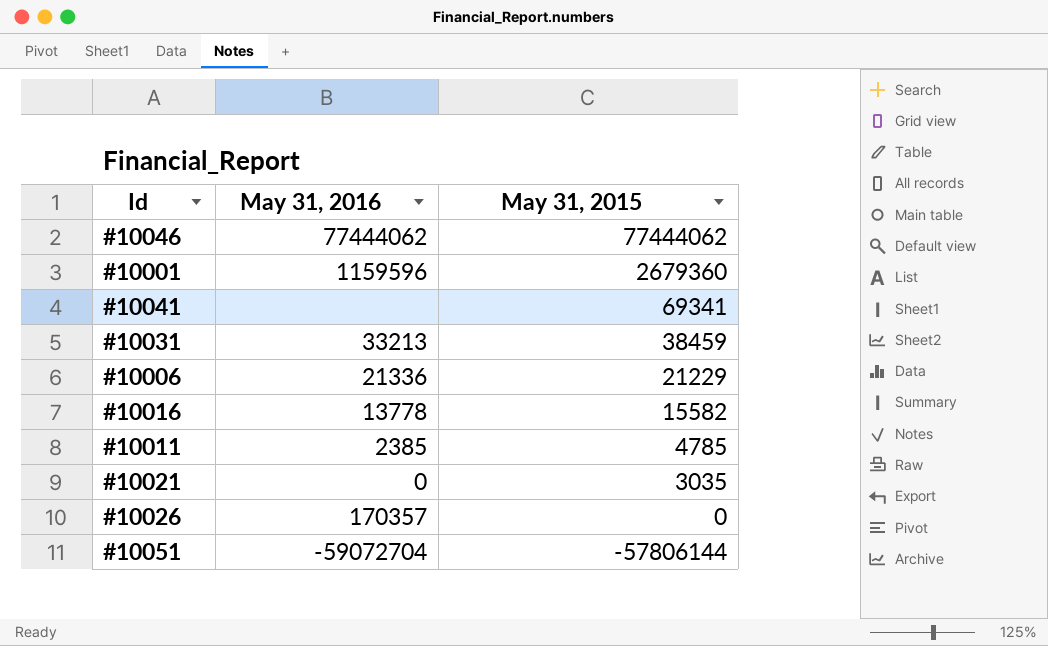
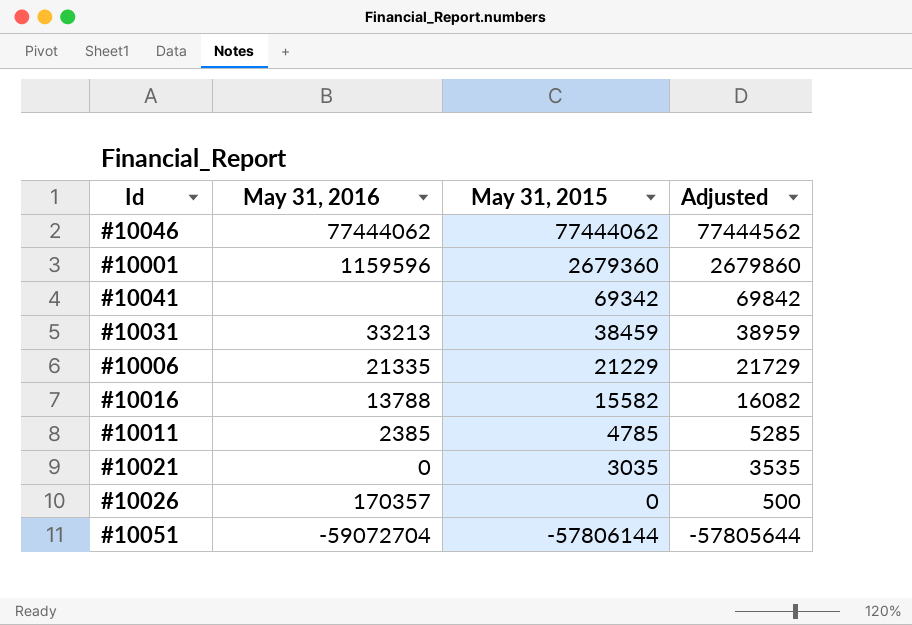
column Adjusted | formula: none -> [May 31, 2015] + 500
#10041 | May 31, 2015: 69341 -> 69342
#10006 | May 31, 2016: 21336 -> 21335
#10016 | May 31, 2016: 13778 -> 13788

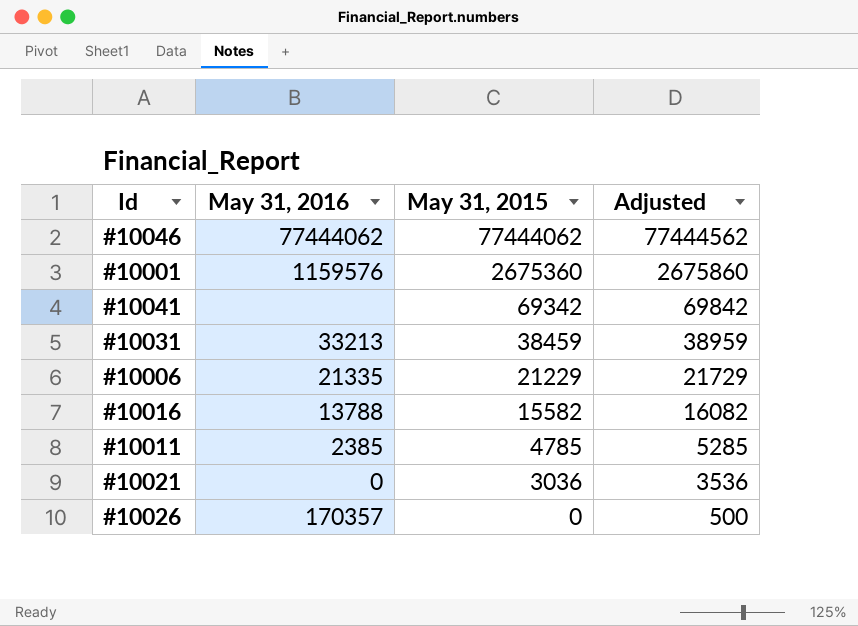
row #10051: -59072704 | -57806144 | -57805644 -> none
#10001 | May 31, 2016: 1159596 -> 1159576
#10001 | May 31, 2015: 2679360 -> 2675360
#10001 | Adjusted: 2679860 -> 2675860
#10021 | May 31, 2015: 3035 -> 3036
#10021 | Adjusted: 3535 -> 3536

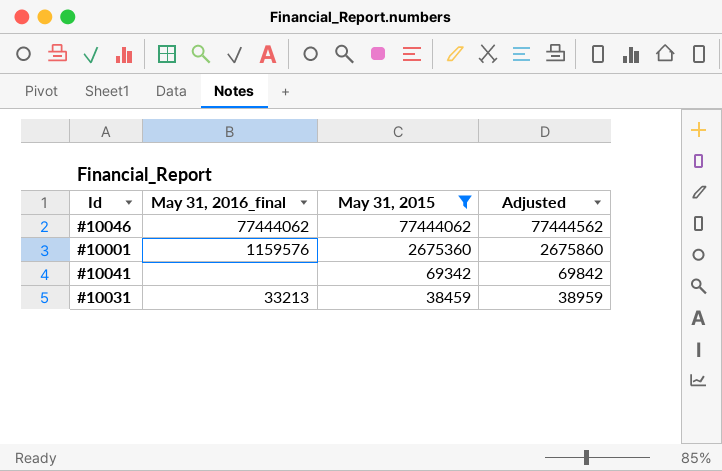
filter: none -> May 31, 2015 >= 38459
column name: May 31, 2016 -> May 31, 2016_final

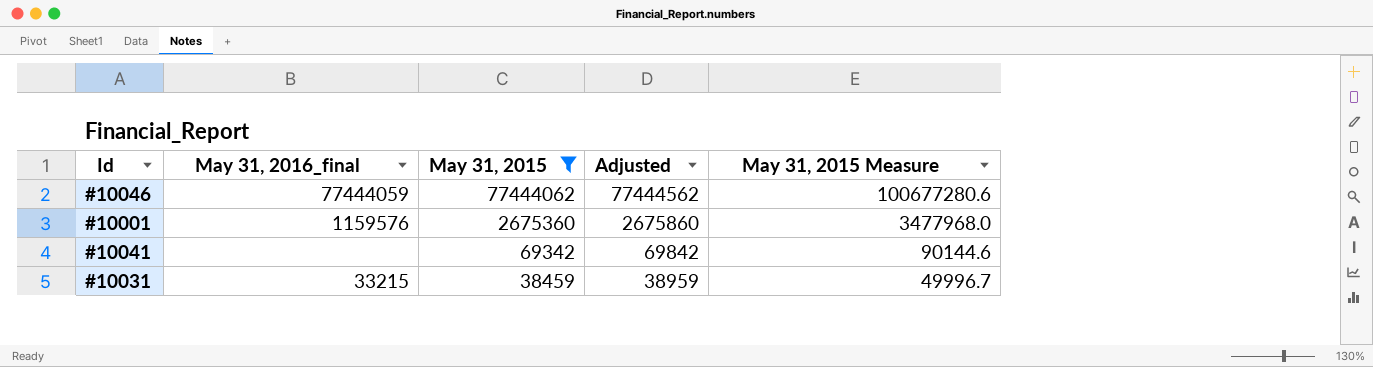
column May 31, 2015 Measure | formula: none -> [May 31, 2015] * 1.3
#10046 | May 31, 2016_final: 77444062 -> 77444059
#10031 | May 31, 2016_final: 33213 -> 33215

